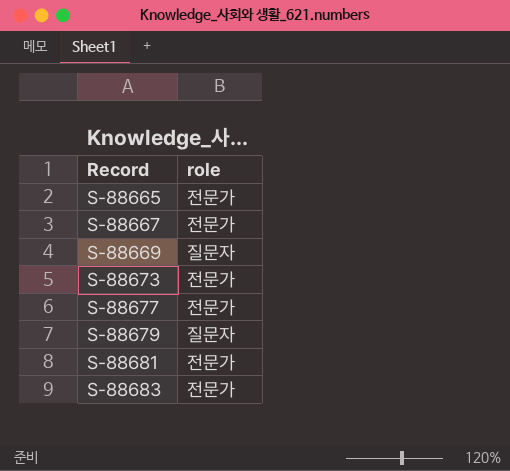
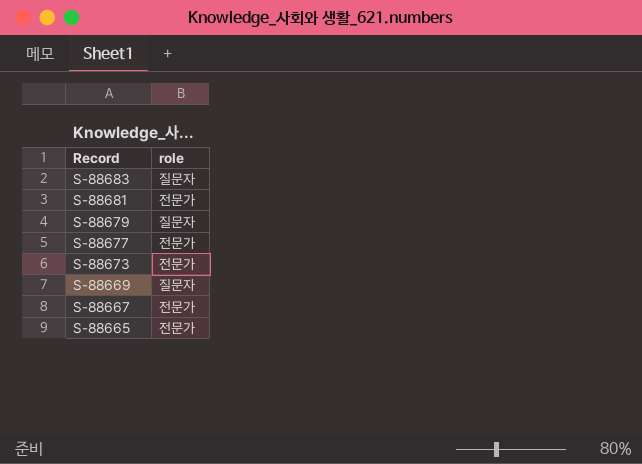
row order: Record ascending -> Record descending
S-88683 | role: 전문가 -> 질문자

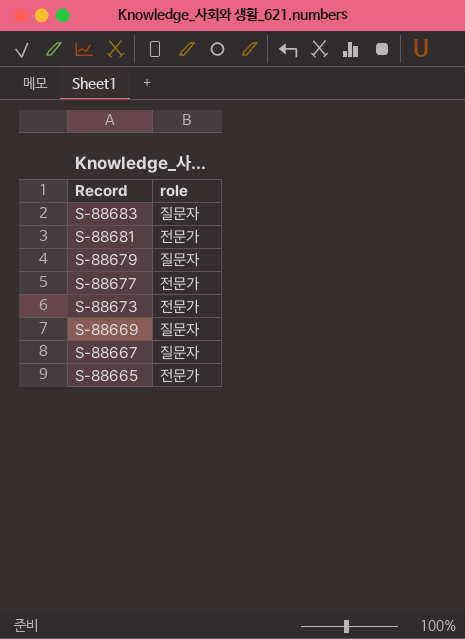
S-88667 | role: 전문가 -> 질문자

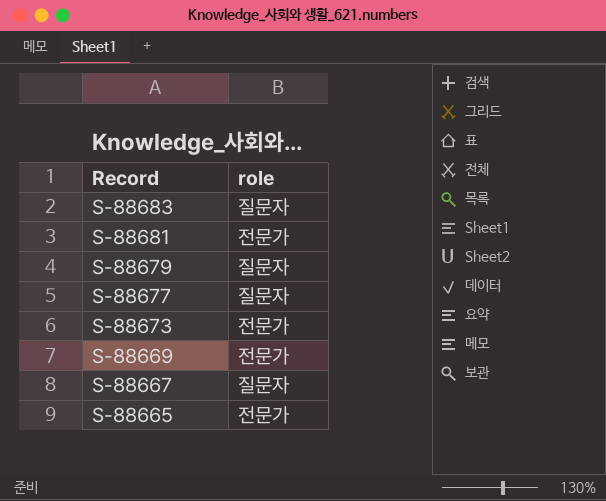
S-88677 | role: 전문가 -> 질문자
S-88669 | role: 질문자 -> 전문가

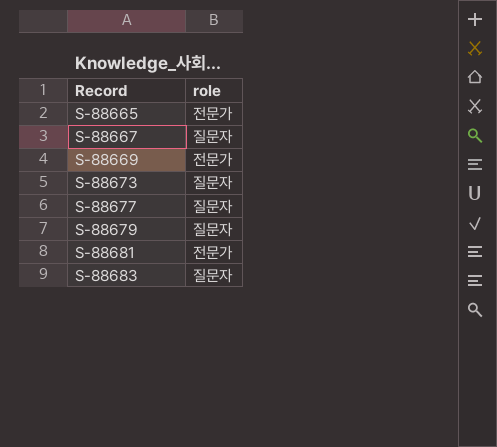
row order: Record descending -> Record ascending
S-88673 | role: 전문가 -> 질문자

